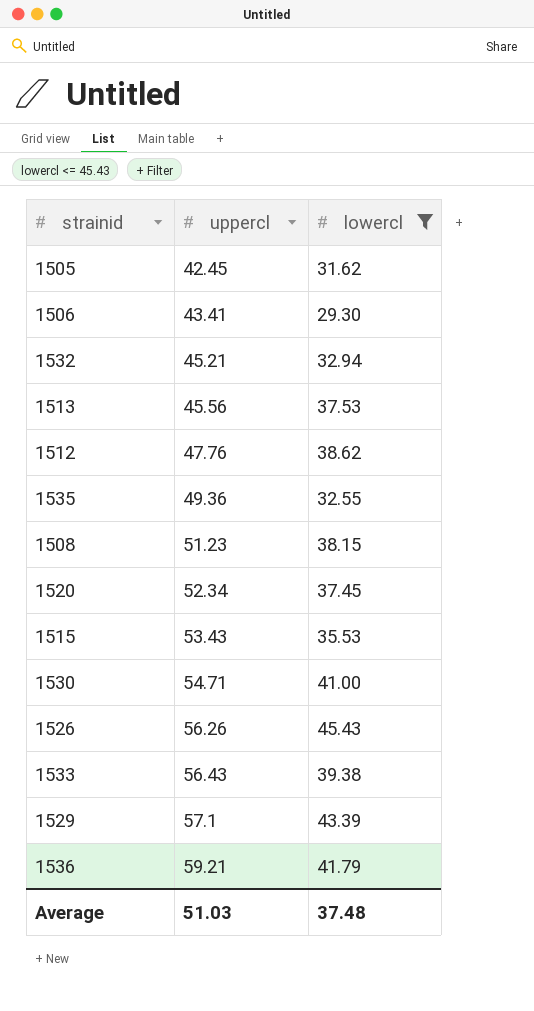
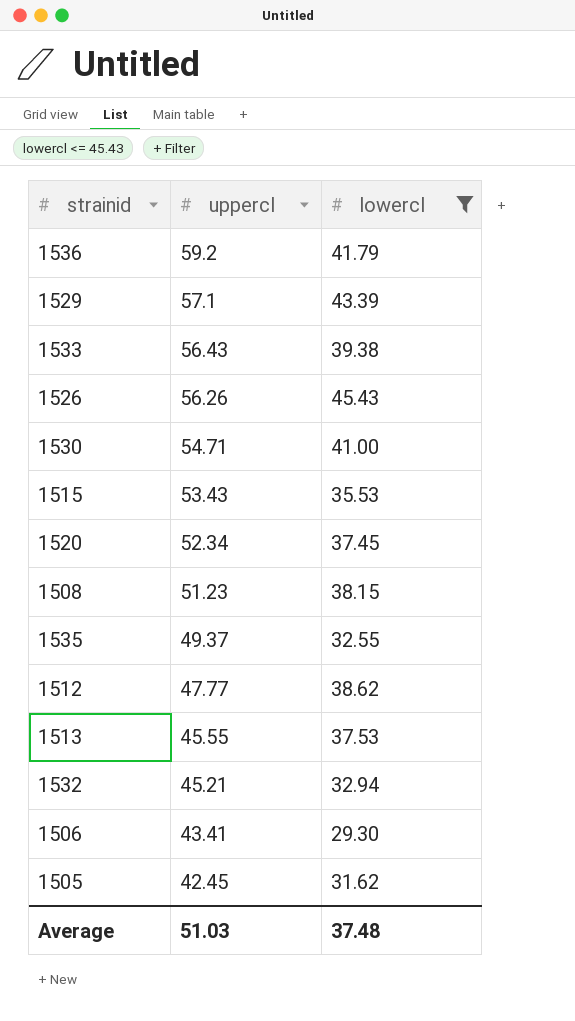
row order: uppercl ascending -> uppercl descending
1536 | uppercl: 59.21 -> 59.2
1535 | uppercl: 49.36 -> 49.37
1512 | uppercl: 47.76 -> 47.77
1513 | uppercl: 45.56 -> 45.55

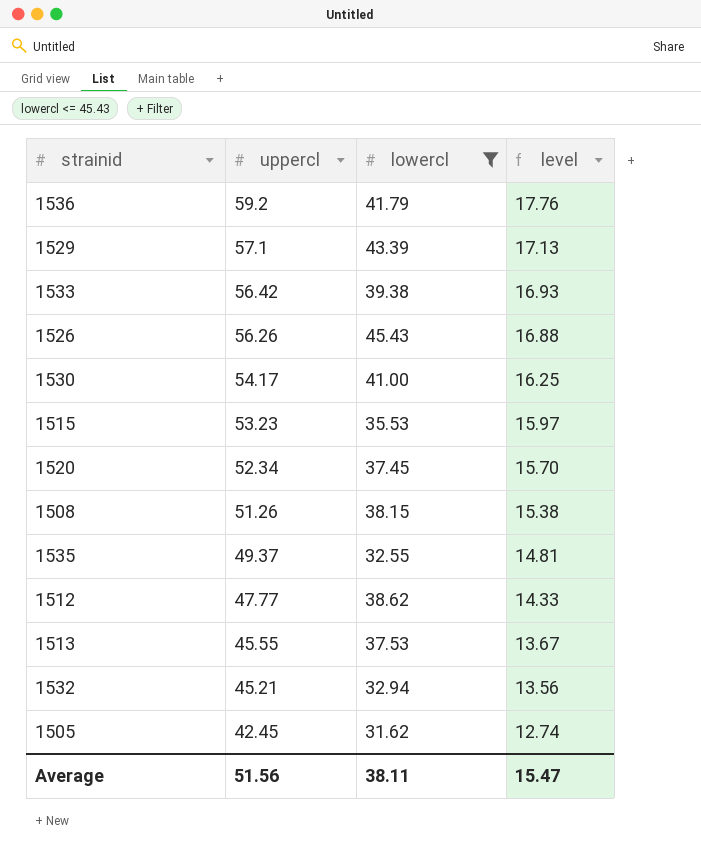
column level | formula: none -> [uppercl] * 0.3
row 1506: 43.41 | 29.30 -> none
1533 | uppercl: 56.43 -> 56.42
1530 | uppercl: 54.71 -> 54.17
1515 | uppercl: 53.43 -> 53.23
1508 | uppercl: 51.23 -> 51.26
Average | uppercl: 51.03 -> 51.56
Average | lowercl: 37.48 -> 38.11

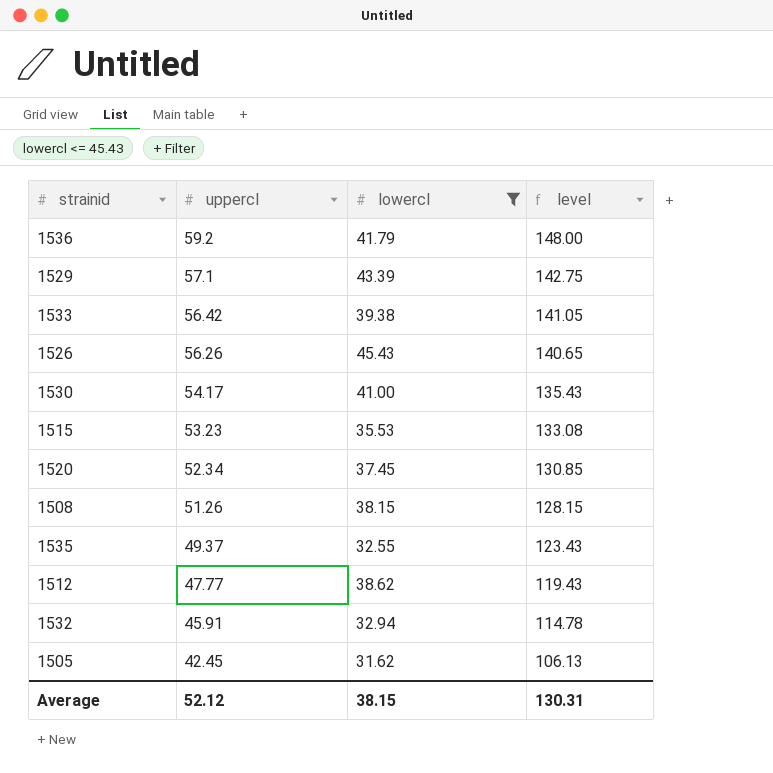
column level | formula: [uppercl] * 0.3 -> [uppercl] * 2.5
row 1513: 45.55 | 37.53 | 13.67 -> none
1532 | uppercl: 45.21 -> 45.91
Average | uppercl: 51.56 -> 52.12
Average | lowercl: 38.11 -> 38.15
Average | level: 15.47 -> 130.31

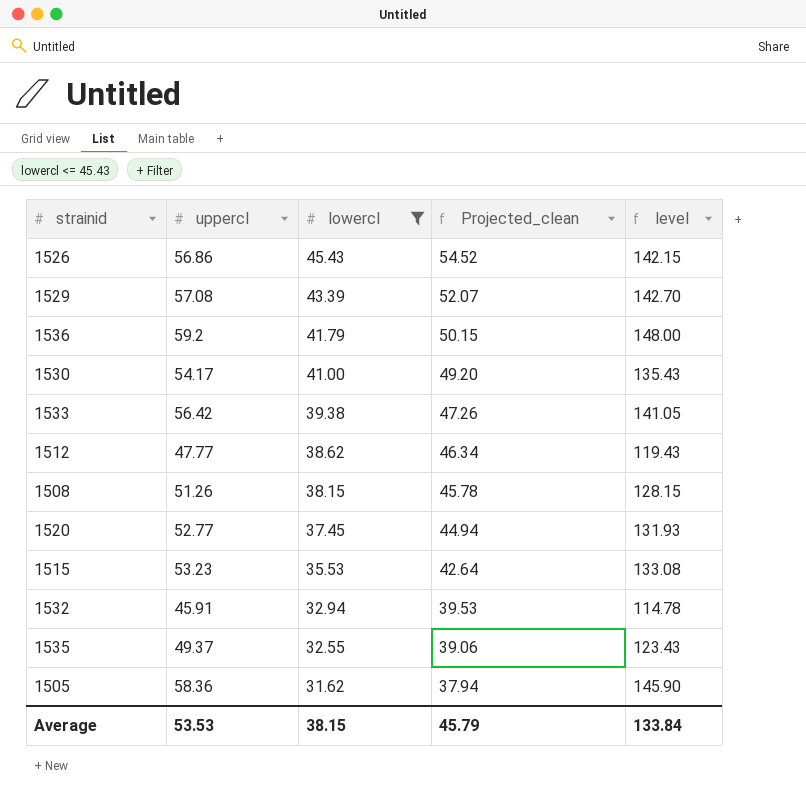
row order: uppercl descending -> lowercl descending
column Projected_clean | formula: none -> [lowercl] * 1.2
1526 | uppercl: 56.26 -> 56.86
1526 | level: 140.65 -> 142.15
1529 | uppercl: 57.1 -> 57.08
1529 | level: 142.75 -> 142.70
1520 | uppercl: 52.34 -> 52.77
1520 | level: 130.85 -> 131.93
1505 | uppercl: 42.45 -> 58.36
1505 | level: 106.13 -> 145.90
Average | uppercl: 52.12 -> 53.53
Average | level: 130.31 -> 133.84

